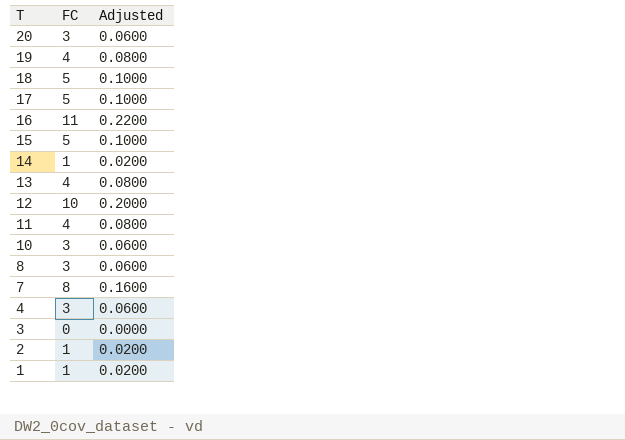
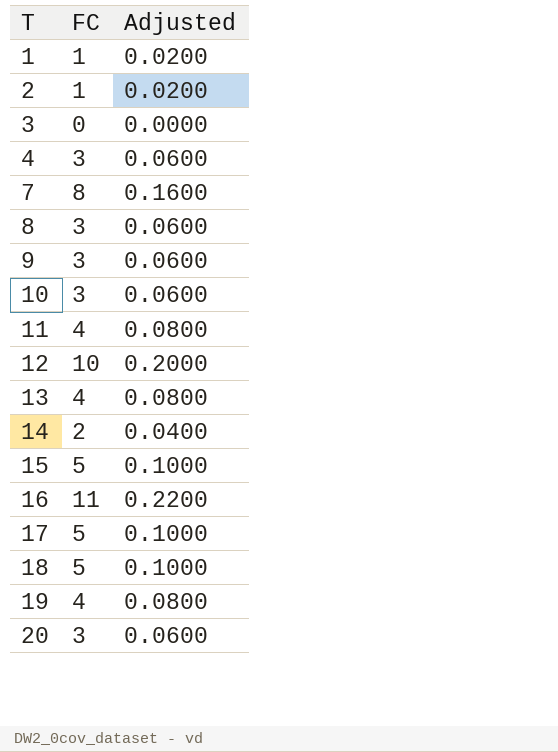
row order: T descending -> T ascending
row 9: none -> 3 | 0.0600
14 | FC: 1 -> 2
14 | Adjusted: 0.0200 -> 0.0400

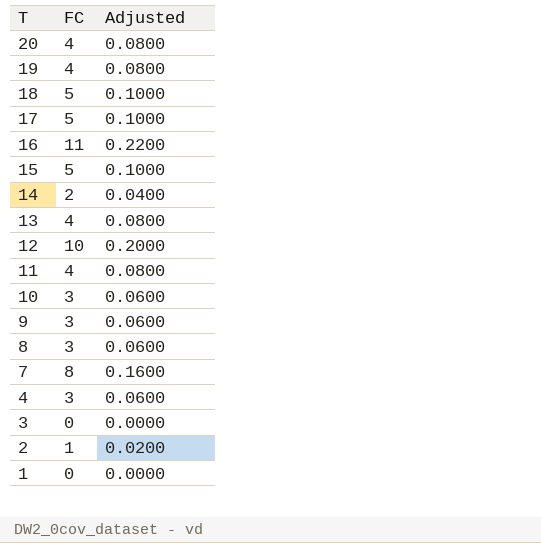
row order: T ascending -> T descending
20 | FC: 3 -> 4
20 | Adjusted: 0.0600 -> 0.0800
1 | FC: 1 -> 0
1 | Adjusted: 0.0200 -> 0.0000

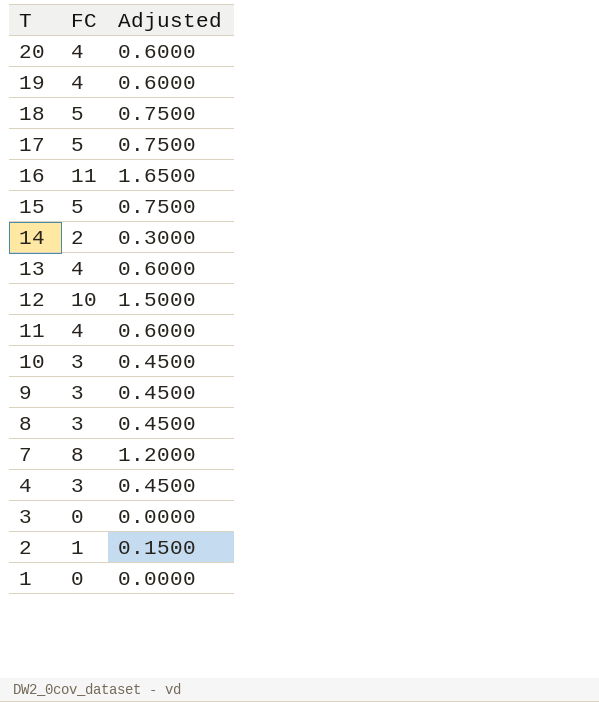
column Adjusted | formula: [FC] * 0.02 -> [FC] * 0.15

